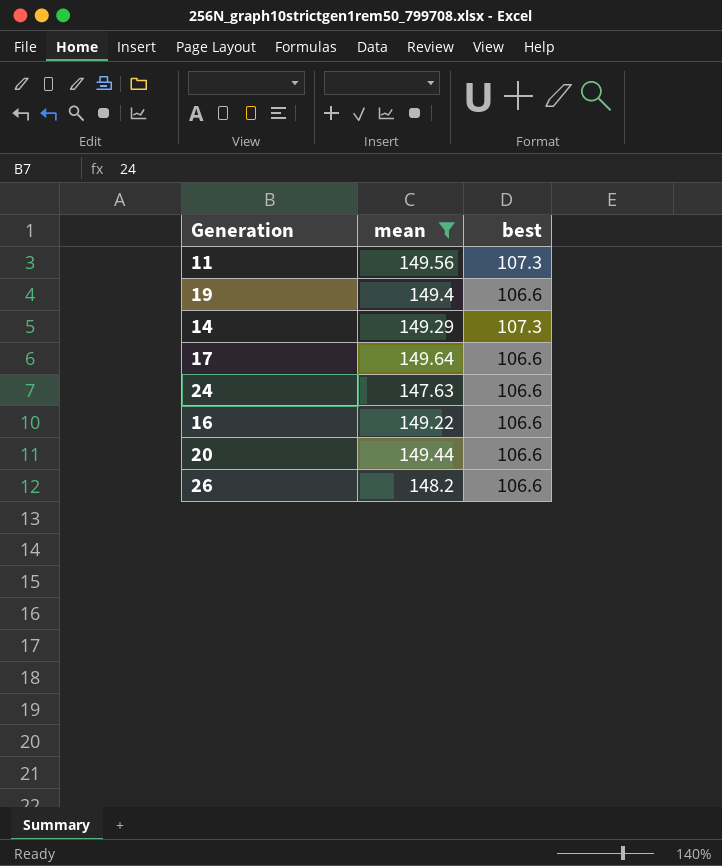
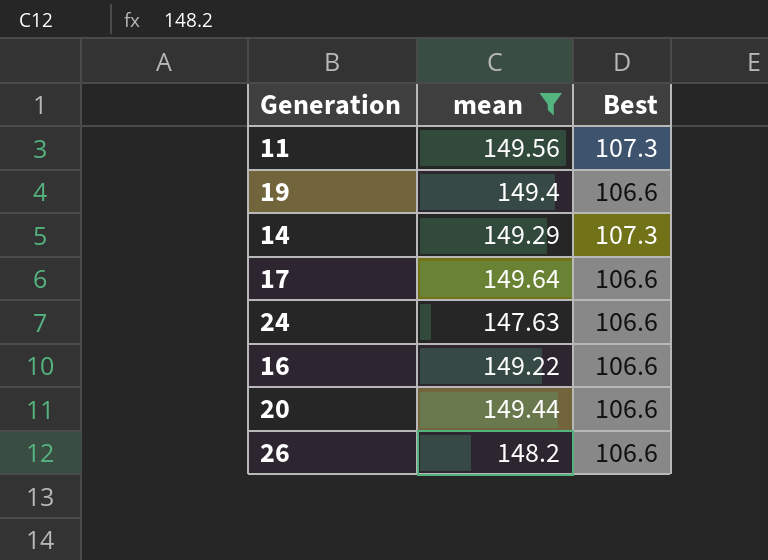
column name: best -> Best

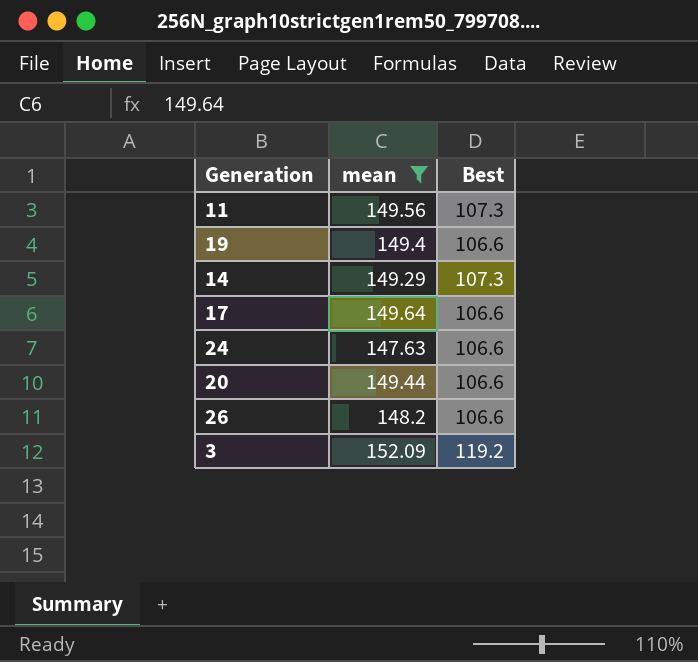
row 16: 149.22 | 106.6 -> none
row 3: none -> 152.09 | 119.2

